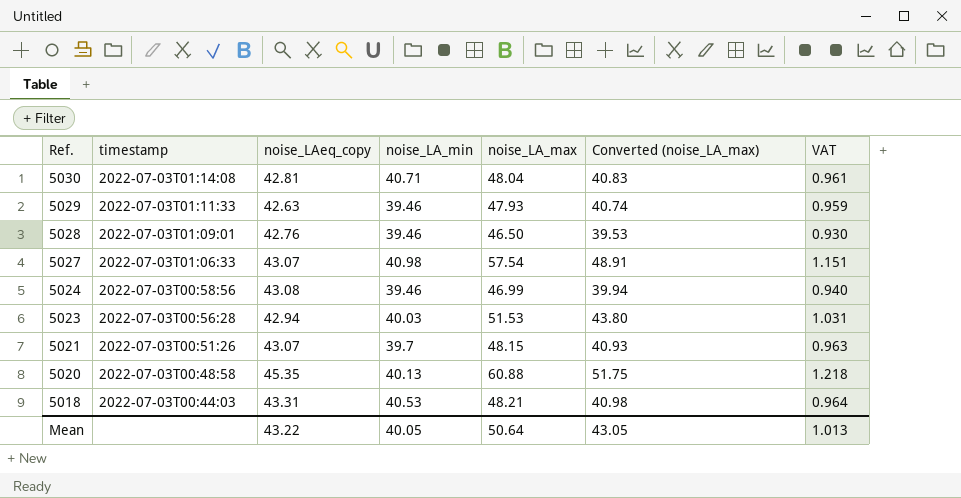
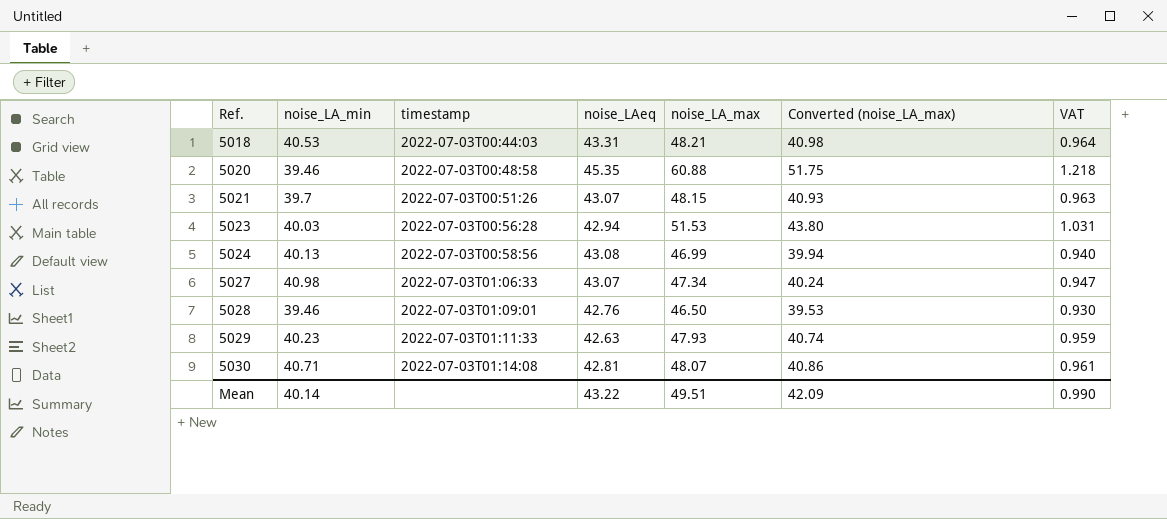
row order: Ref. descending -> Ref. ascending
column noise_LA_min | position: 4 -> 2
column name: noise_LAeq_copy -> noise_LAeq
5020 | noise_LA_min: 40.13 -> 39.46
5024 | noise_LA_min: 39.46 -> 40.13
5027 | noise_LA_max: 57.54 -> 47.34
5027 | Converted (noise_LA_max): 48.91 -> 40.24
5027 | VAT: 1.151 -> 0.947
5029 | noise_LA_min: 39.46 -> 40.23
5030 | noise_LA_max: 48.04 -> 48.07
5030 | Converted (noise_LA_max): 40.83 -> 40.86
Mean | noise_LA_min: 40.05 -> 40.14
Mean | noise_LA_max: 50.64 -> 49.51
Mean | Converted (noise_LA_max): 43.05 -> 42.09
Mean | VAT: 1.013 -> 0.990

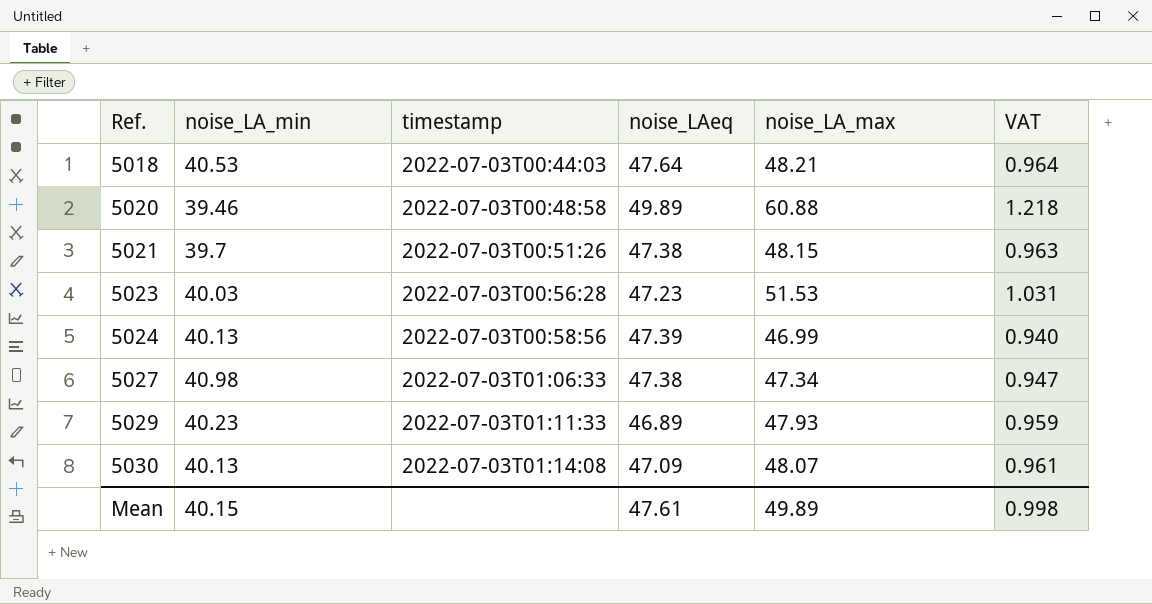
column Converted (noise_LA_max) | formula: [noise_LA_max] * 0.85 -> none
row 5028: 39.46 | 2022-07-03T01:09:01 | 42.76 | 46.50 | 39.53 | 0.930 -> none
5018 | noise_LAeq: 43.31 -> 47.64
5020 | noise_LAeq: 45.35 -> 49.89
5021 | noise_LAeq: 43.07 -> 47.38
5023 | noise_LAeq: 42.94 -> 47.23
5024 | noise_LAeq: 43.08 -> 47.39
5027 | noise_LAeq: 43.07 -> 47.38
5029 | noise_LAeq: 42.63 -> 46.89
5030 | noise_LA_min: 40.71 -> 40.13
5030 | noise_LAeq: 42.81 -> 47.09
Mean | noise_LA_min: 40.14 -> 40.15
Mean | noise_LAeq: 43.22 -> 47.61
Mean | noise_LA_max: 49.51 -> 49.89
Mean | VAT: 0.990 -> 0.998

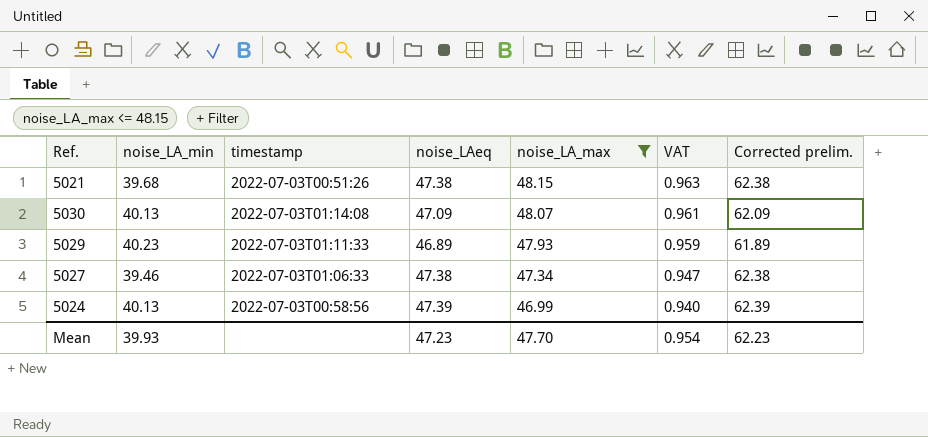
filter: none -> noise_LA_max <= 48.15
row order: Ref. ascending -> noise_LA_max descending
column Corrected prelim. | formula: none -> [noise_LAeq] + 15
5021 | noise_LA_min: 39.7 -> 39.68
5027 | noise_LA_min: 40.98 -> 39.46
Mean | noise_LA_min: 40.15 -> 39.93
Mean | noise_LAeq: 47.61 -> 47.23
Mean | noise_LA_max: 49.89 -> 47.70
Mean | VAT: 0.998 -> 0.954

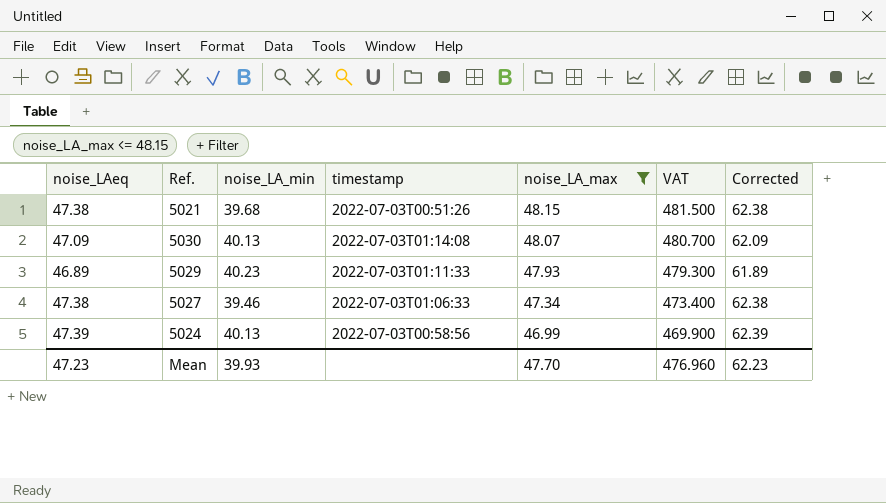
column noise_LAeq | position: 4 -> 1
column VAT | formula: [noise_LA_max] * 0.02 -> [noise_LA_max] * 10
column name: Corrected prelim. -> Corrected
Mean | VAT: 0.954 -> 476.960

